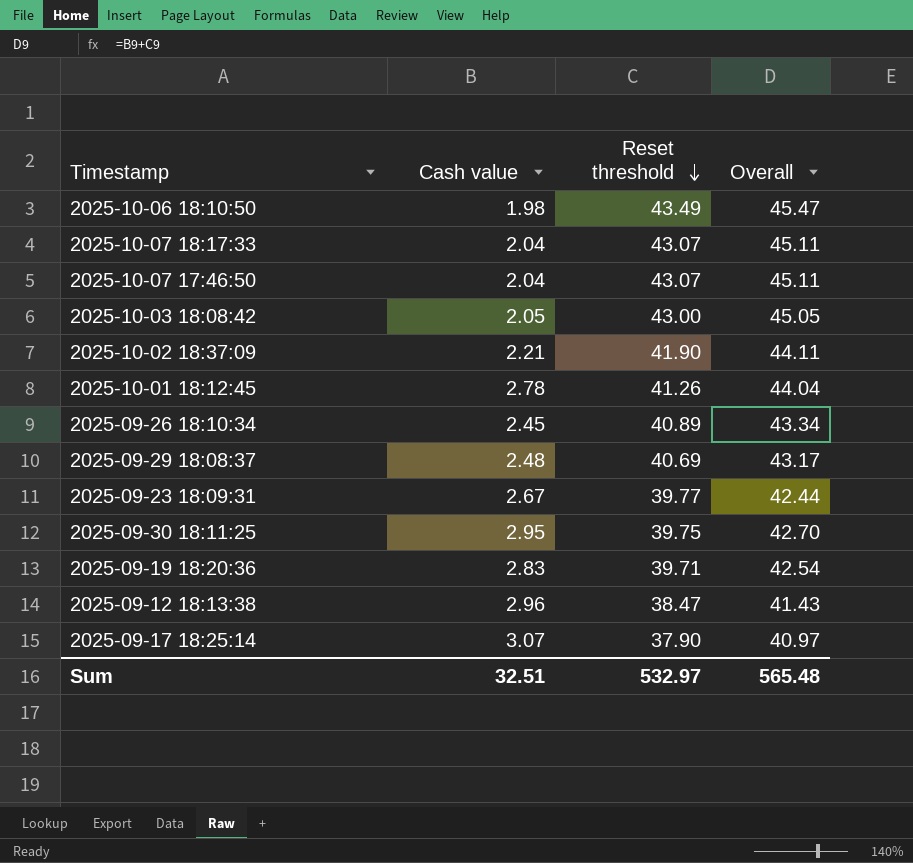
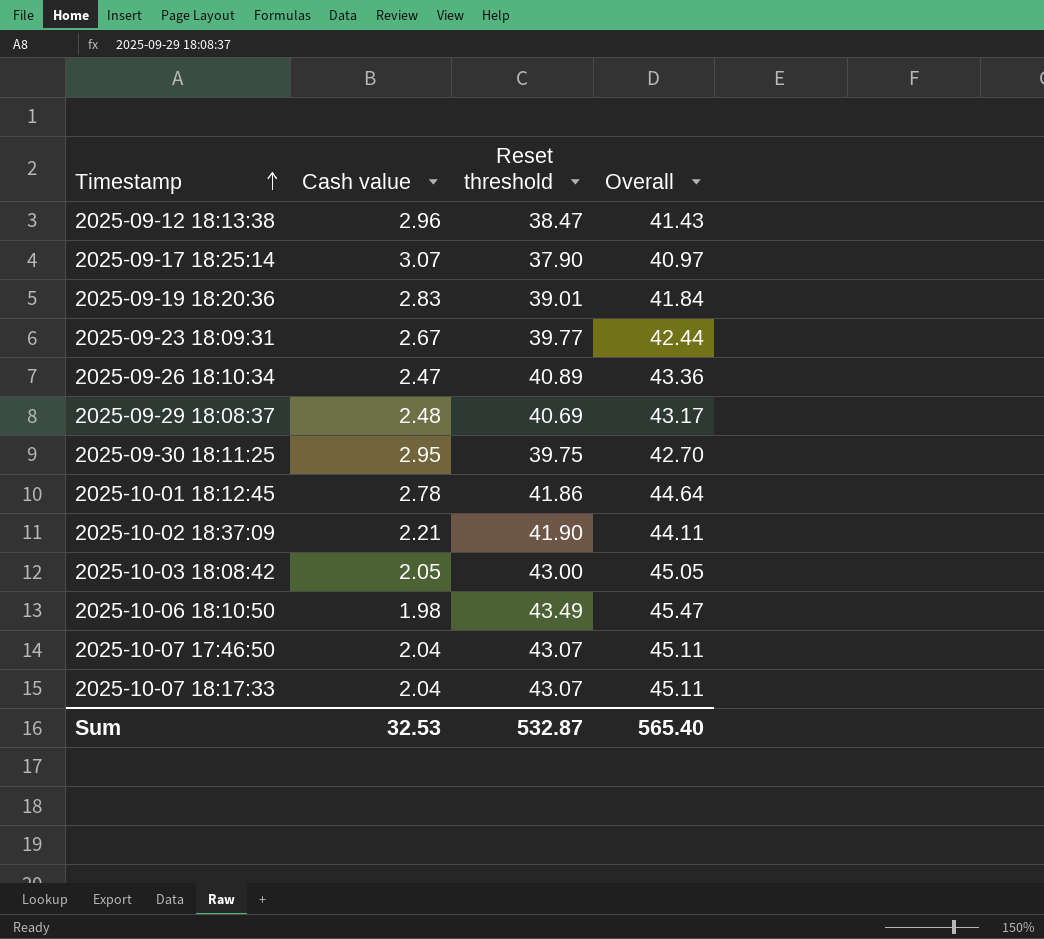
row order: Reset threshold descending -> Timestamp ascending
2025-09-19 18:20:36 | Reset threshold: 39.71 -> 39.01
2025-09-19 18:20:36 | Overall: 42.54 -> 41.84
2025-09-26 18:10:34 | Cash value: 2.45 -> 2.47
2025-09-26 18:10:34 | Overall: 43.34 -> 43.36
2025-10-01 18:12:45 | Reset threshold: 41.26 -> 41.86
2025-10-01 18:12:45 | Overall: 44.04 -> 44.64
Sum | Cash value: 32.51 -> 32.53
Sum | Reset threshold: 532.97 -> 532.87
Sum | Overall: 565.48 -> 565.40

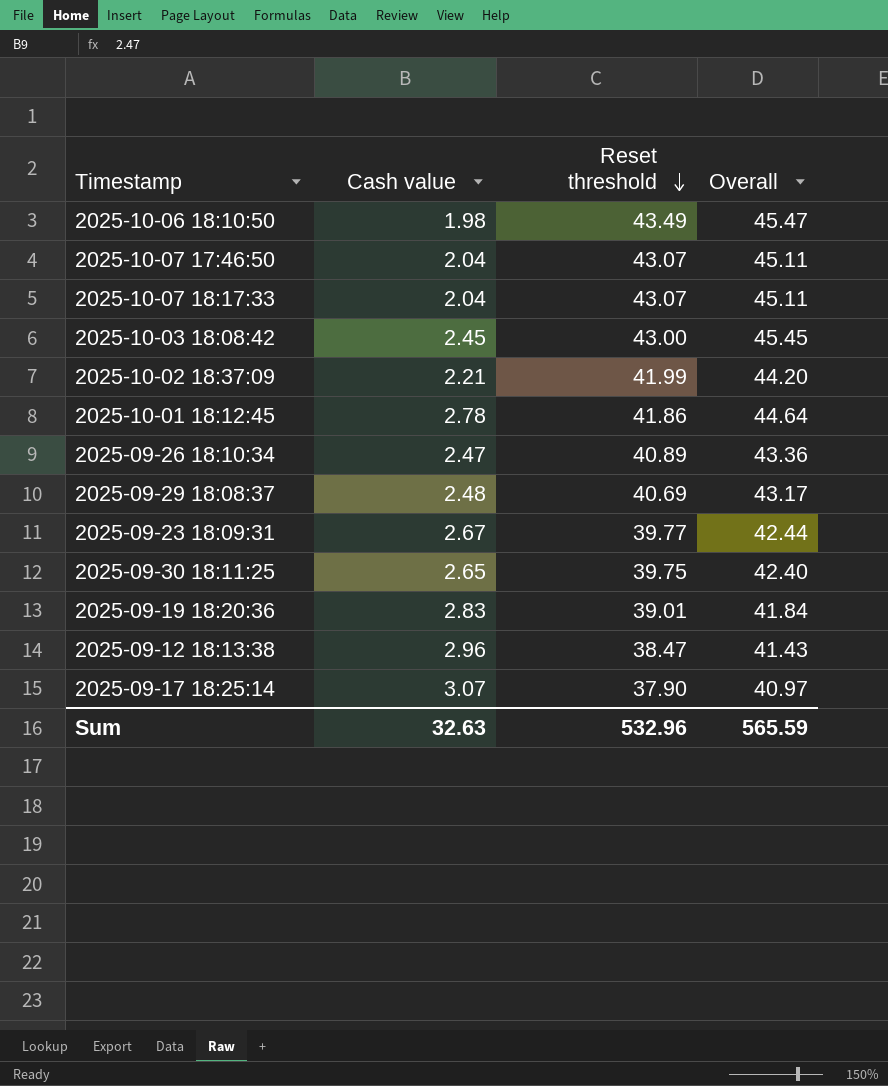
row order: Timestamp ascending -> Reset threshold descending
2025-10-03 18:08:42 | Cash value: 2.05 -> 2.45
2025-10-03 18:08:42 | Overall: 45.05 -> 45.45
2025-10-02 18:37:09 | Reset threshold: 41.90 -> 41.99
2025-10-02 18:37:09 | Overall: 44.11 -> 44.20
2025-09-30 18:11:25 | Cash value: 2.95 -> 2.65
2025-09-30 18:11:25 | Overall: 42.70 -> 42.40
Sum | Cash value: 32.53 -> 32.63
Sum | Reset threshold: 532.87 -> 532.96
Sum | Overall: 565.40 -> 565.59

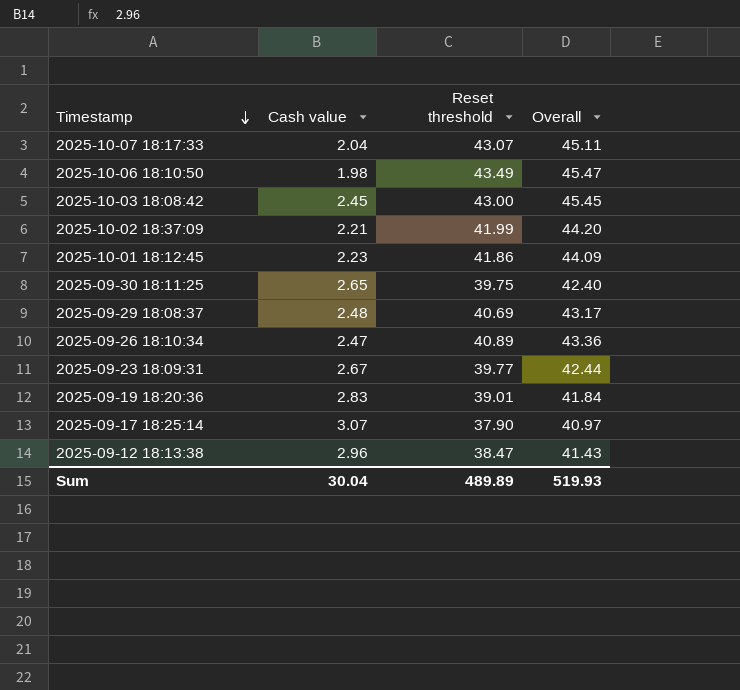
row order: Reset threshold descending -> Timestamp descending
row 2025-10-07 17:46:50: 2.04 | 43.07 | 45.11 -> none
2025-10-01 18:12:45 | Cash value: 2.78 -> 2.23
2025-10-01 18:12:45 | Overall: 44.64 -> 44.09
Sum | Cash value: 32.63 -> 30.04
Sum | Reset threshold: 532.96 -> 489.89
Sum | Overall: 565.59 -> 519.93

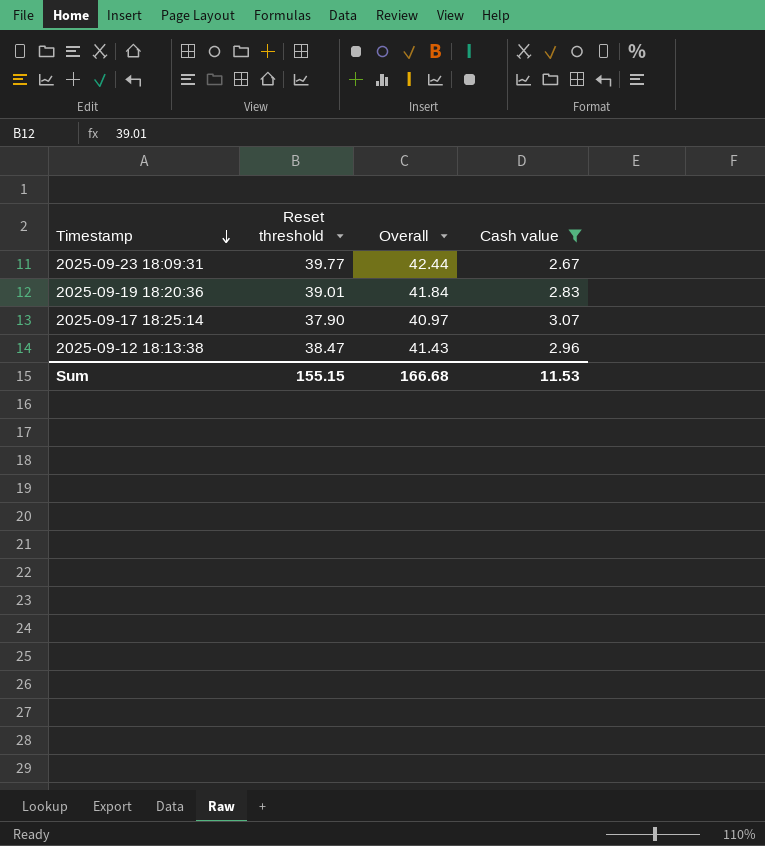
filter: none -> Cash value >= 2.67
column Cash value | position: 2 -> 4
Sum | Reset threshold: 489.89 -> 155.15
Sum | Overall: 519.93 -> 166.68
Sum | Cash value: 30.04 -> 11.53

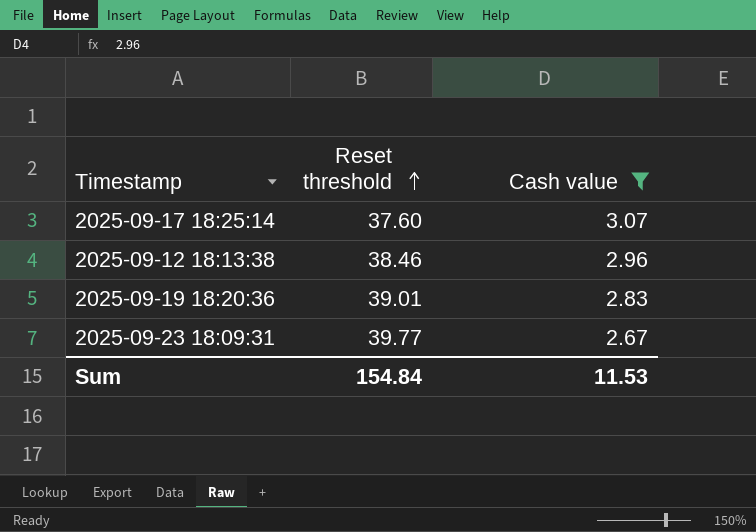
row order: Timestamp descending -> Reset threshold ascending
column Overall | formula: [Reset threshold] + [Cash value] -> none
2025-09-17 18:25:14 | Reset threshold: 37.90 -> 37.60
2025-09-12 18:13:38 | Reset threshold: 38.47 -> 38.46
Sum | Reset threshold: 155.15 -> 154.84

